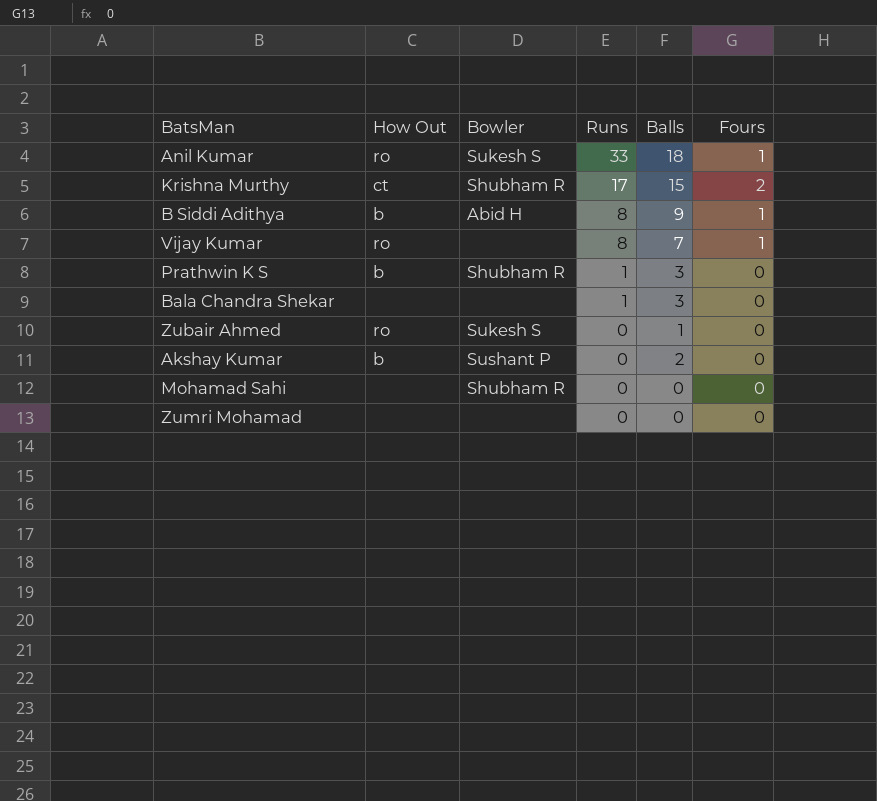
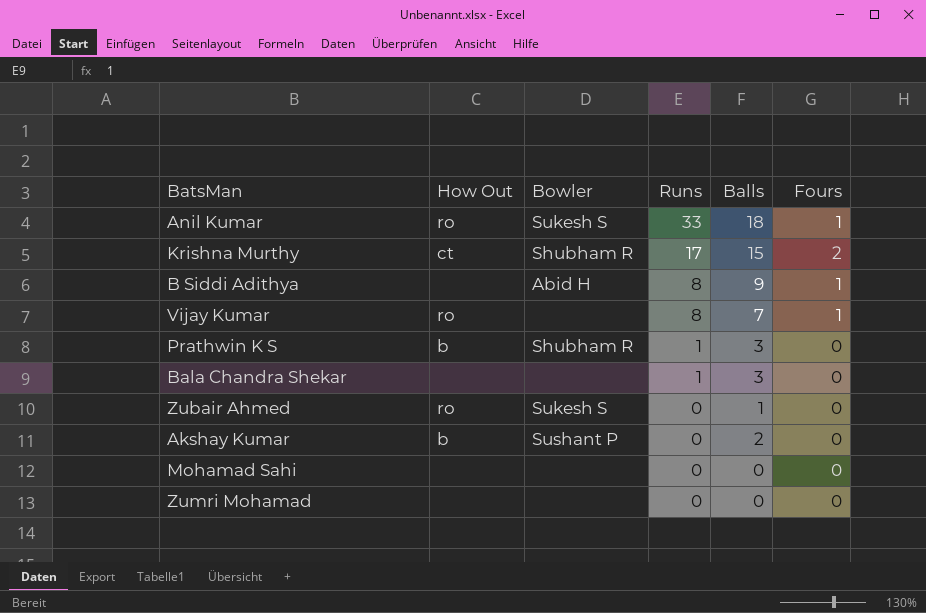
B Siddi Adithya | How Out: b -> none
Mohamad Sahi | Bowler: Shubham R -> none

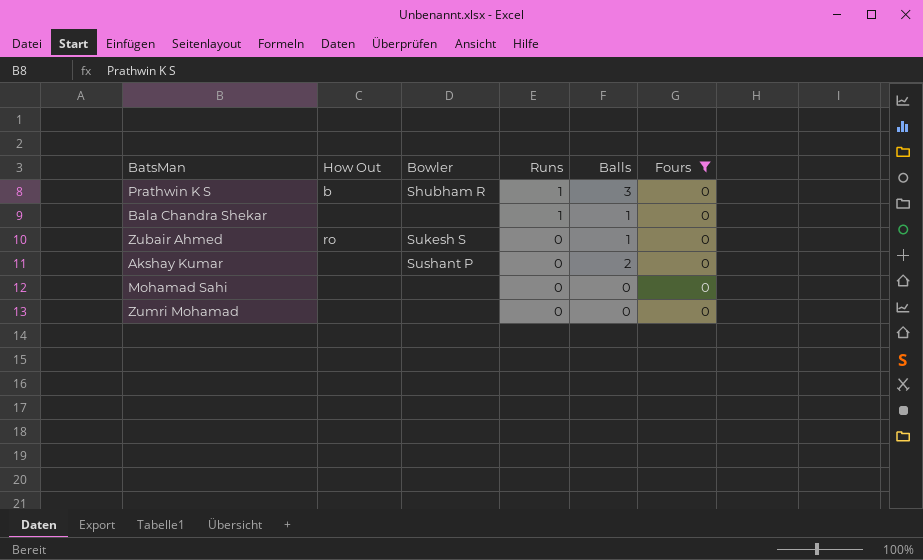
filter: none -> Fours = 0
Bala Chandra Shekar | Balls: 3 -> 1
Akshay Kumar | How Out: b -> none

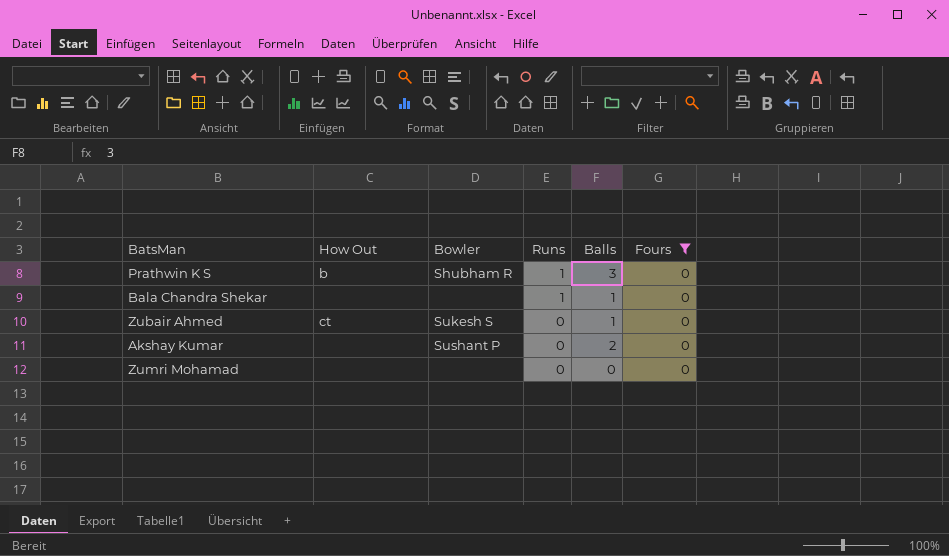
row Mohamad Sahi: none | none | 0 | 0 | 0 -> none
Zubair Ahmed | How Out: ro -> ct

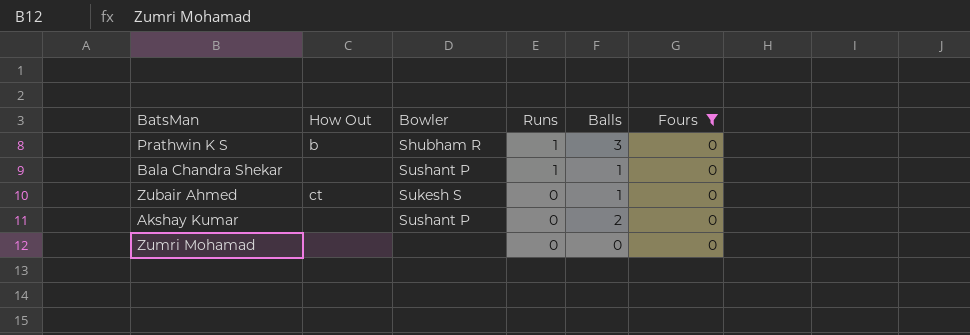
Bala Chandra Shekar | Bowler: none -> Sushant P

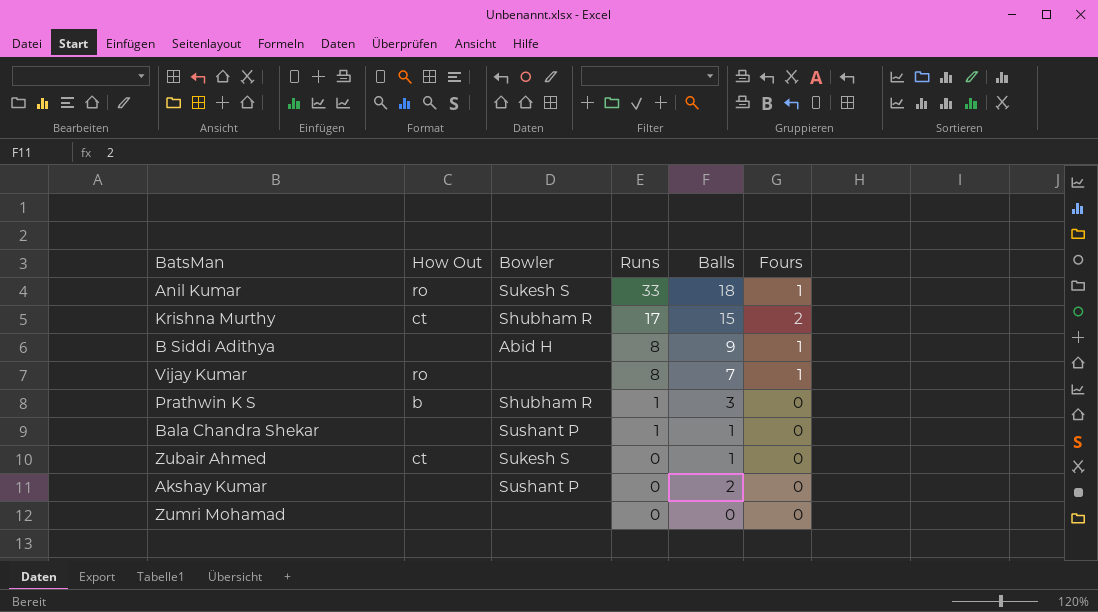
filter: Fours = 0 -> none

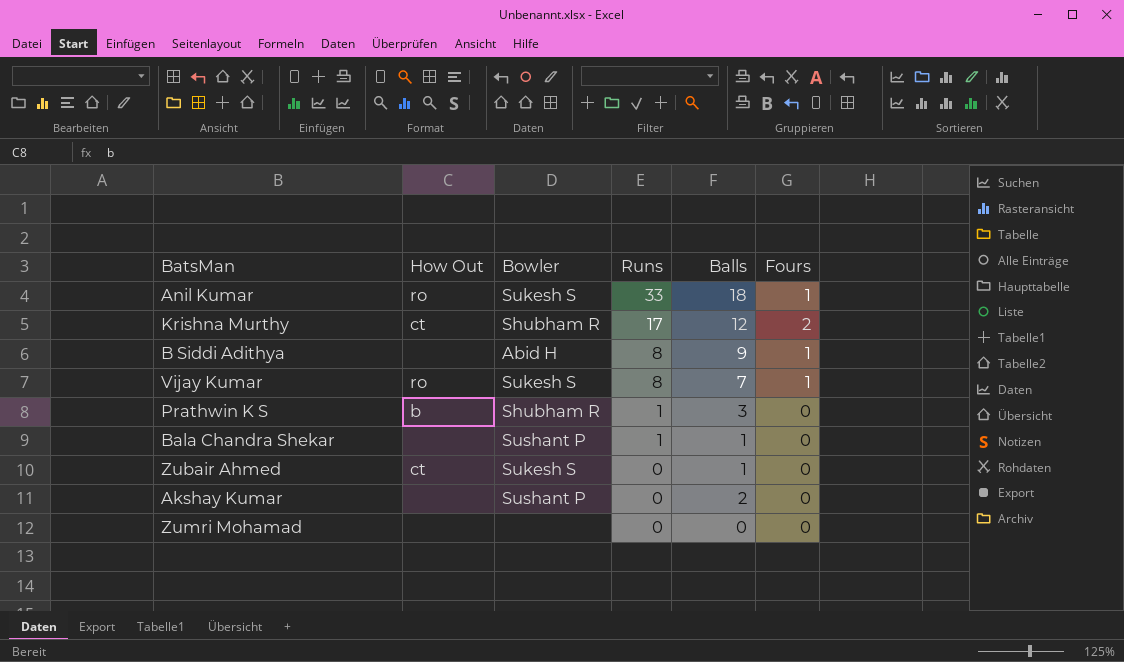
Krishna Murthy | Balls: 15 -> 12
Vijay Kumar | Bowler: none -> Sukesh S

